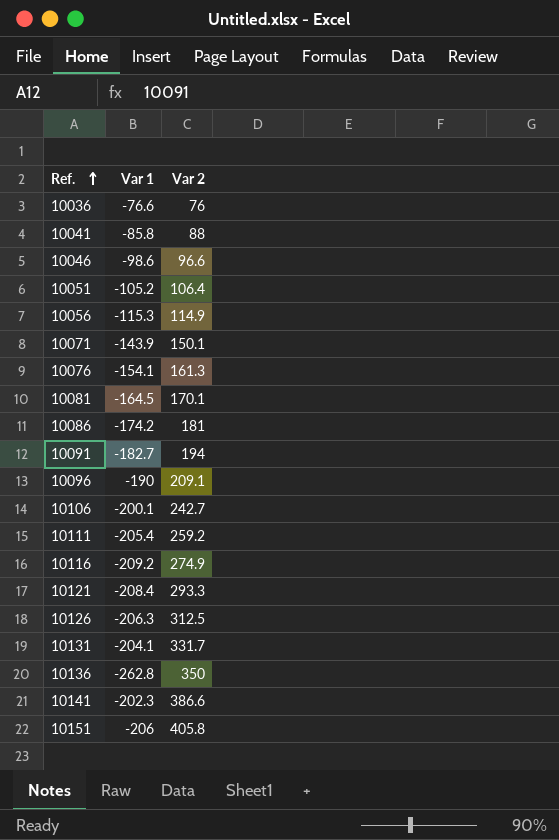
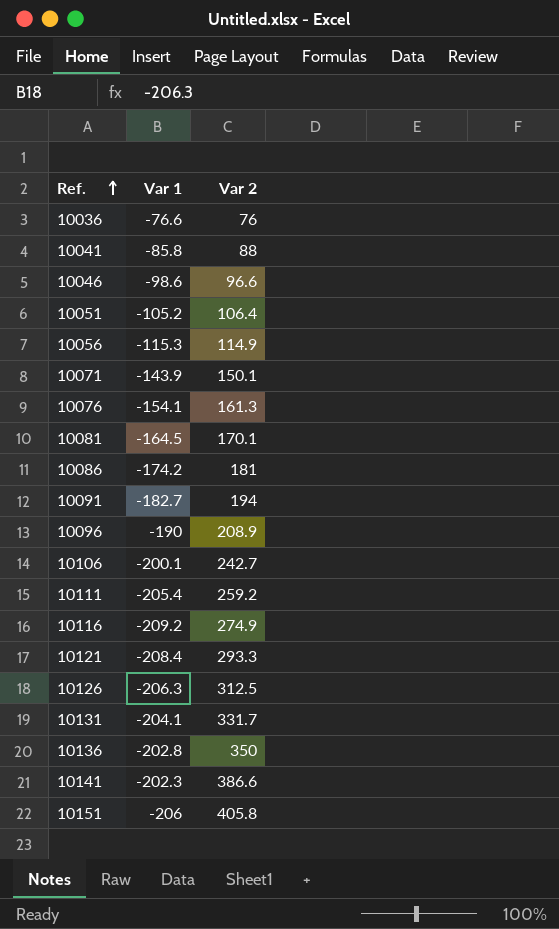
10096 | Var 2: 209.1 -> 208.9
10136 | Var 1: -262.8 -> -202.8

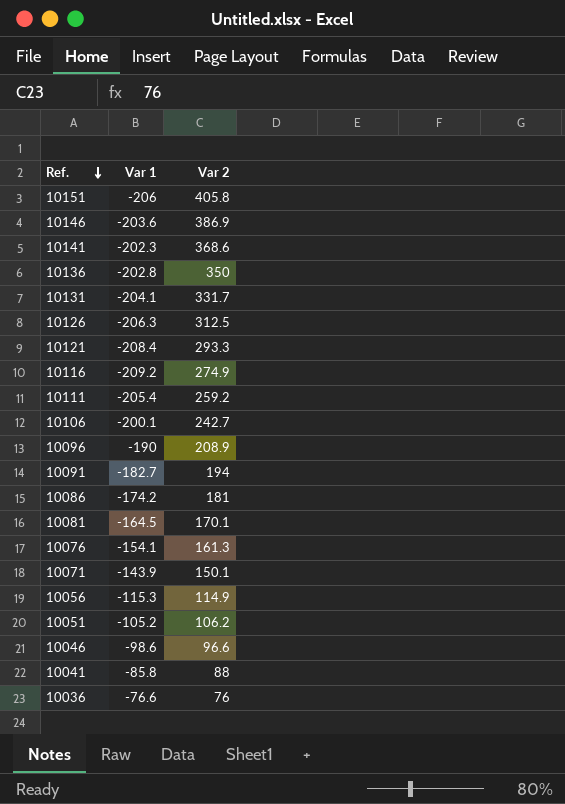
row order: Ref. ascending -> Ref. descending
row 10146: none -> -203.6 | 386.9
10141 | Var 2: 386.6 -> 368.6
10051 | Var 2: 106.4 -> 106.2

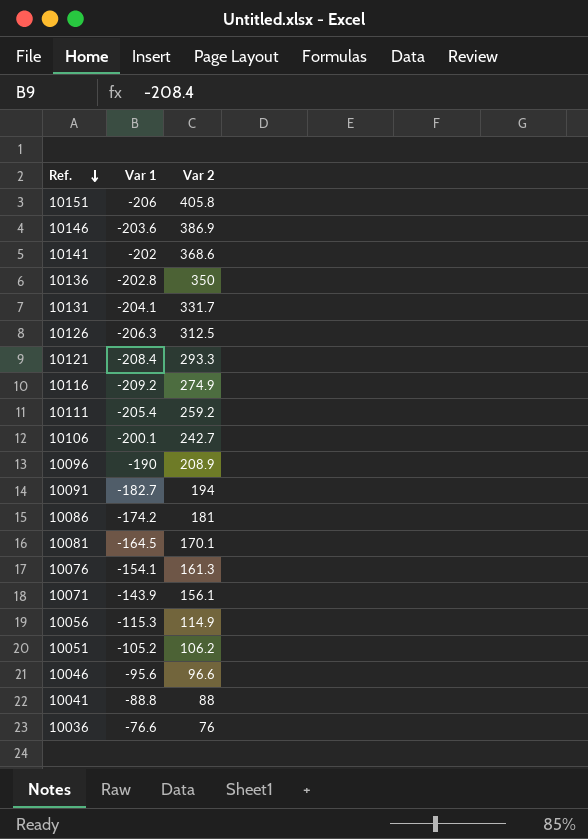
10141 | Var 1: -202.3 -> -202
10071 | Var 2: 150.1 -> 156.1
10046 | Var 1: -98.6 -> -95.6
10041 | Var 1: -85.8 -> -88.8

